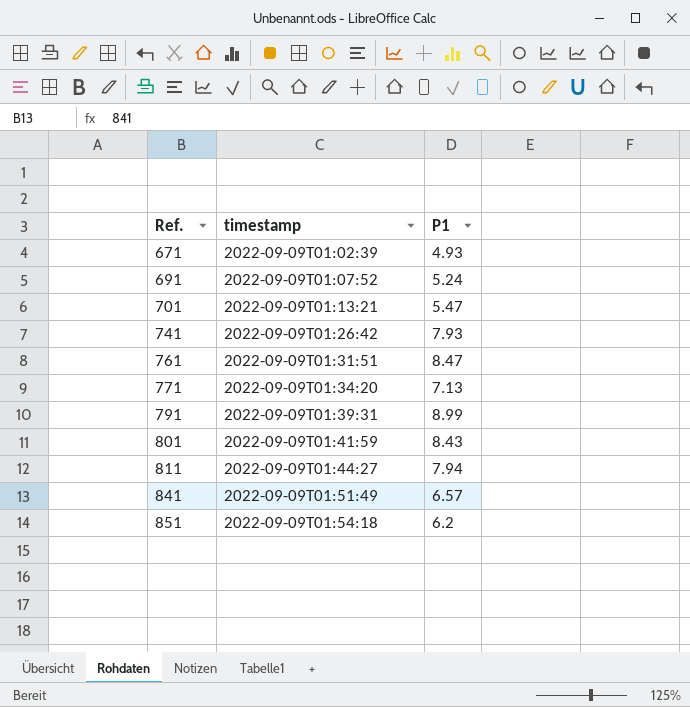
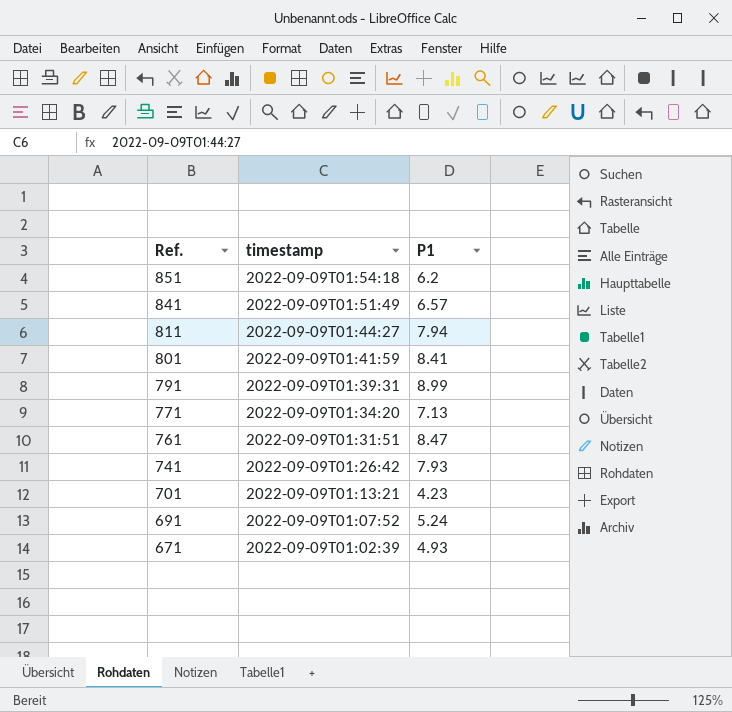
row order: Ref. ascending -> Ref. descending
801 | P1: 8.43 -> 8.41
701 | P1: 5.47 -> 4.23

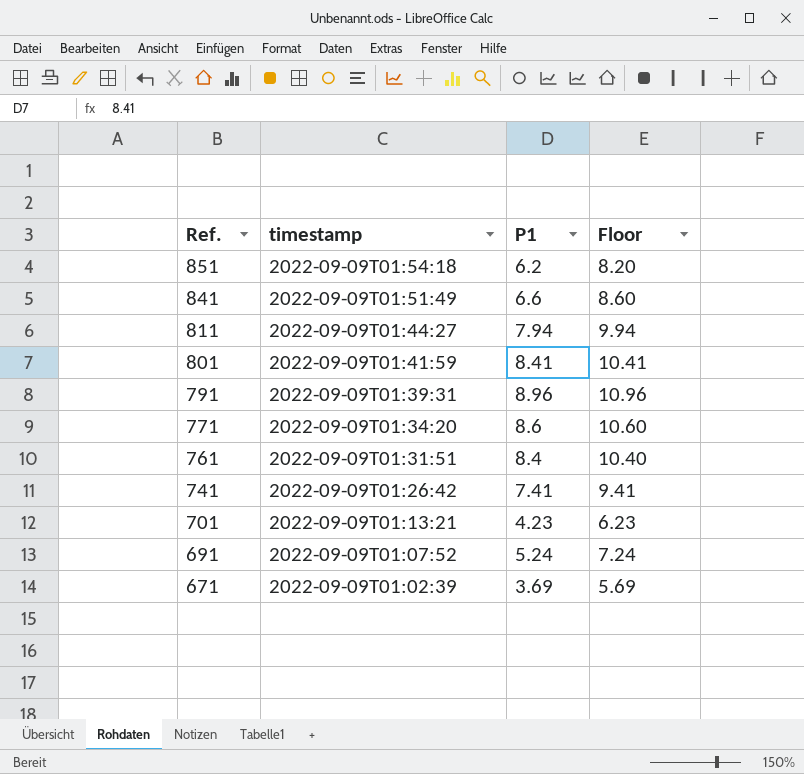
column Floor | formula: none -> [P1] + 2
841 | P1: 6.57 -> 6.6
791 | P1: 8.99 -> 8.96
771 | P1: 7.13 -> 8.6
761 | P1: 8.47 -> 8.4
741 | P1: 7.93 -> 7.41
671 | P1: 4.93 -> 3.69

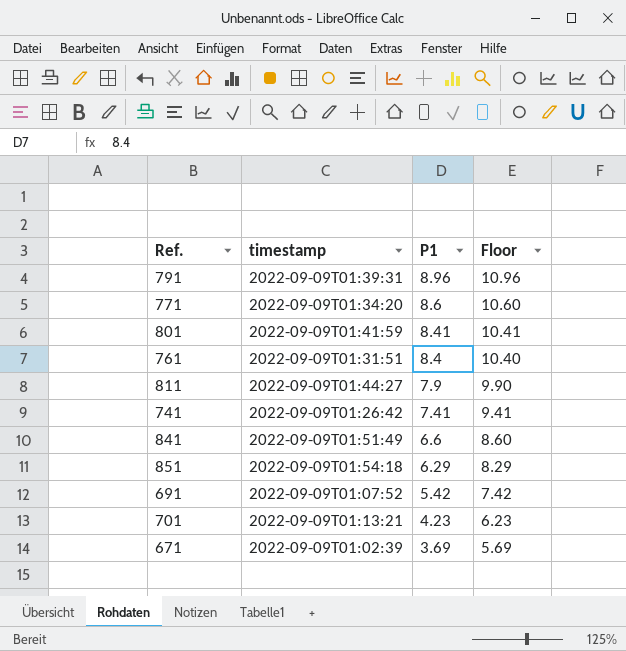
row order: Ref. descending -> P1 descending
811 | P1: 7.94 -> 7.9
811 | Floor: 9.94 -> 9.90
851 | P1: 6.2 -> 6.29
851 | Floor: 8.20 -> 8.29
691 | P1: 5.24 -> 5.42
691 | Floor: 7.24 -> 7.42

